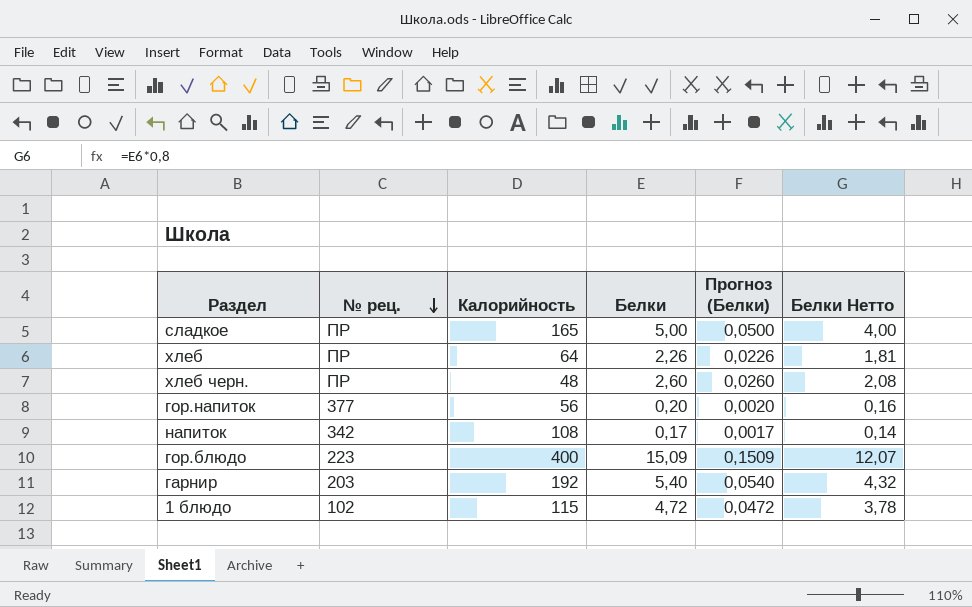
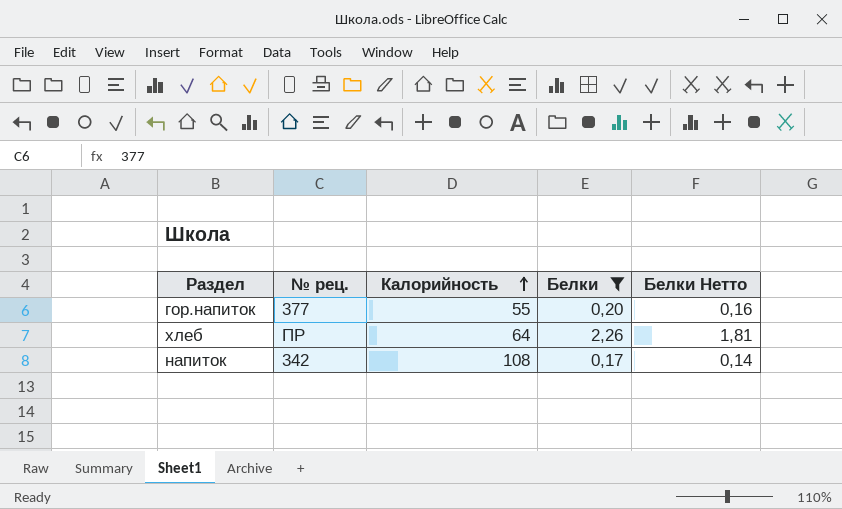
filter: none -> Белки <= 2,26
row order: № рец. descending -> Калорийность ascending
column Прогноз (Белки) | formula: [Белки] * 0,01 -> none
гор.напиток | Калорийность: 56 -> 55

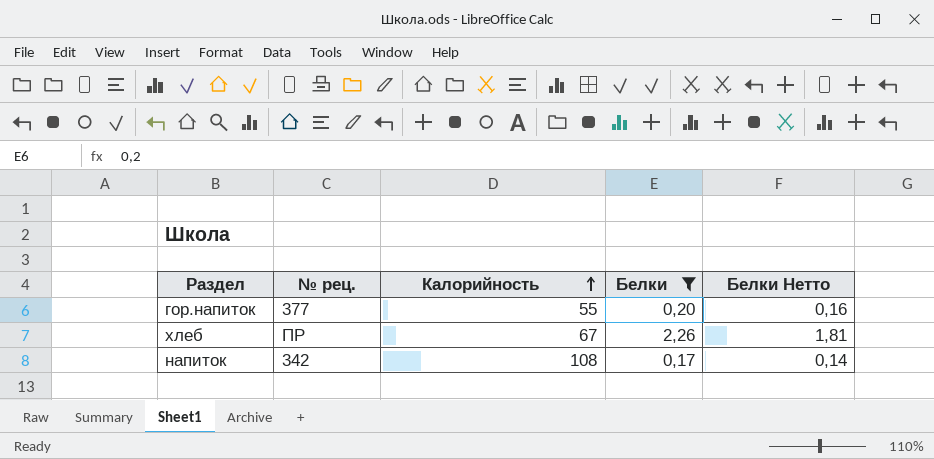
хлеб | Калорийность: 64 -> 67

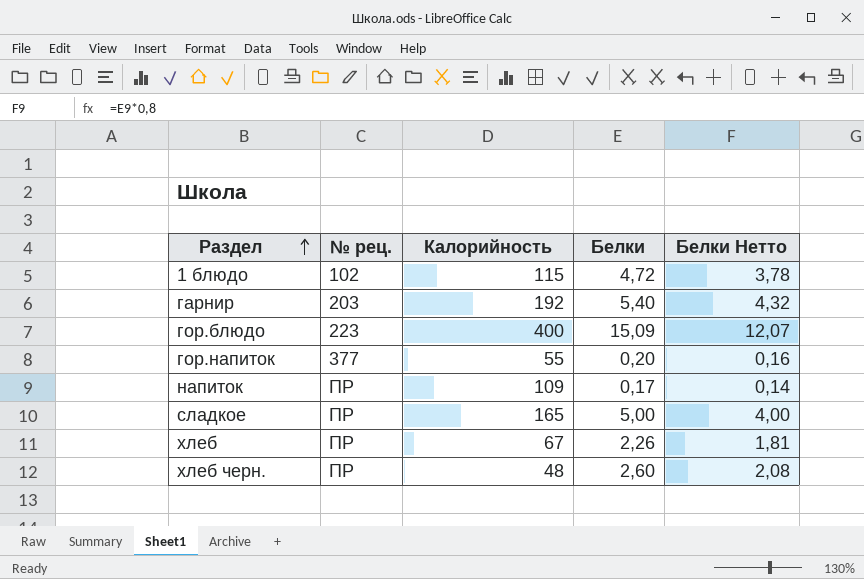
filter: Белки <= 2,26 -> none
row order: Калорийность ascending -> Раздел ascending
напиток | № рец.: 342 -> ПР
напиток | Калорийность: 108 -> 109

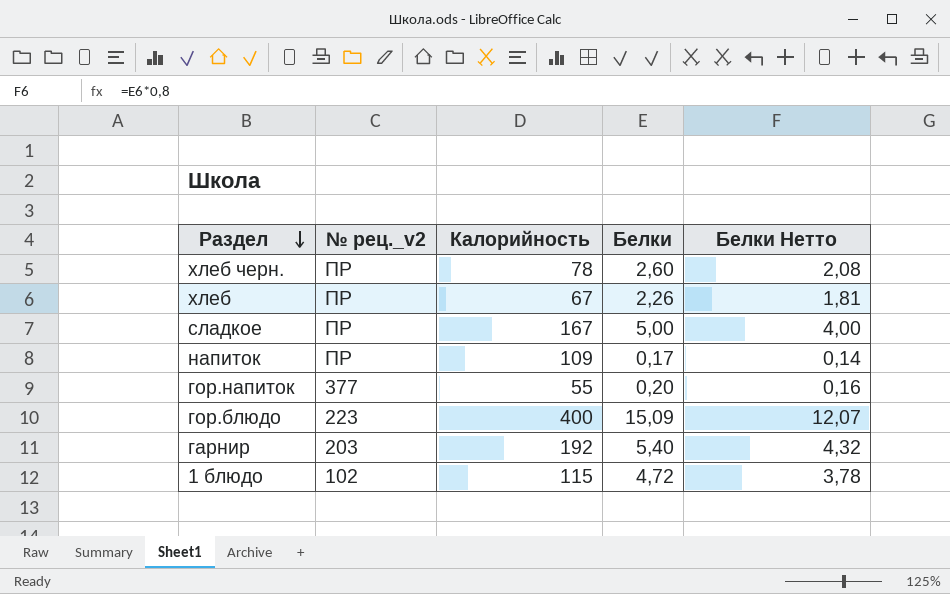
row order: Раздел ascending -> Раздел descending
column name: № рец. -> № рец._v2
хлеб черн. | Калорийность: 48 -> 78
сладкое | Калорийность: 165 -> 167

